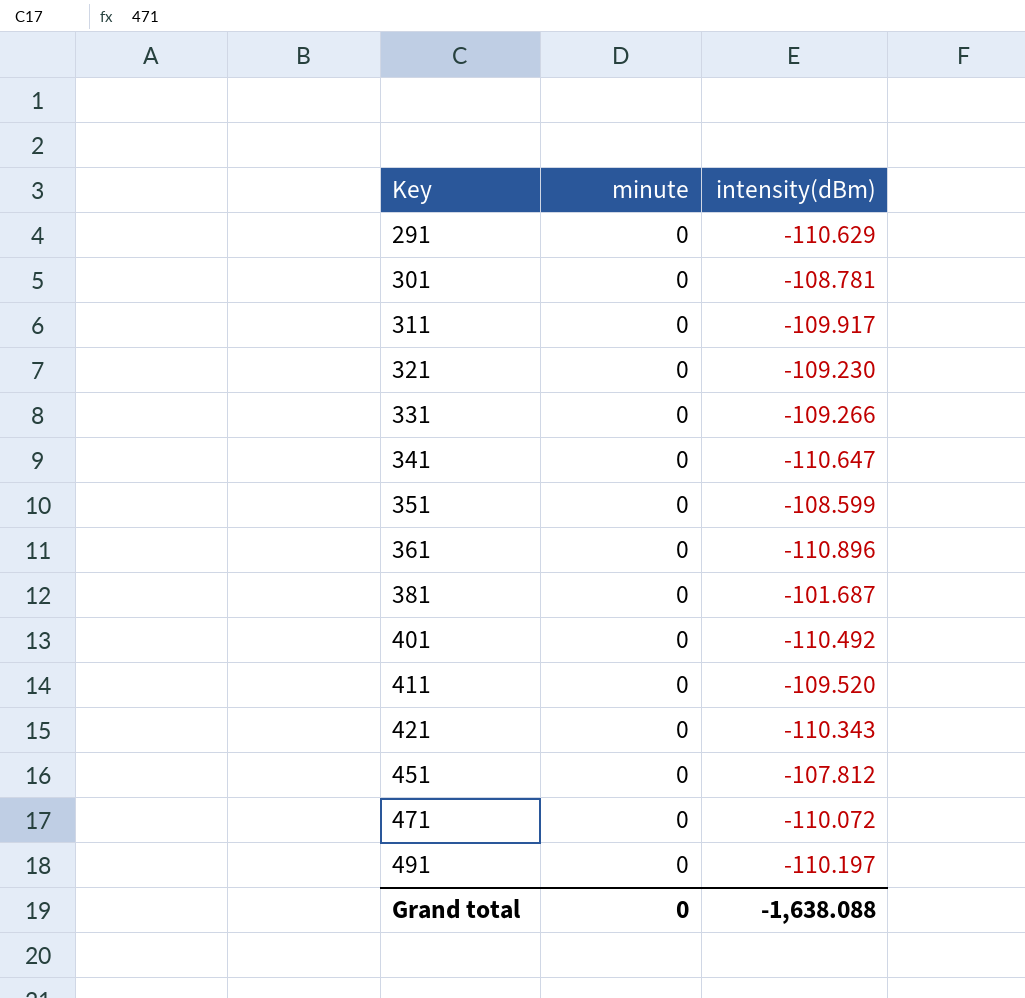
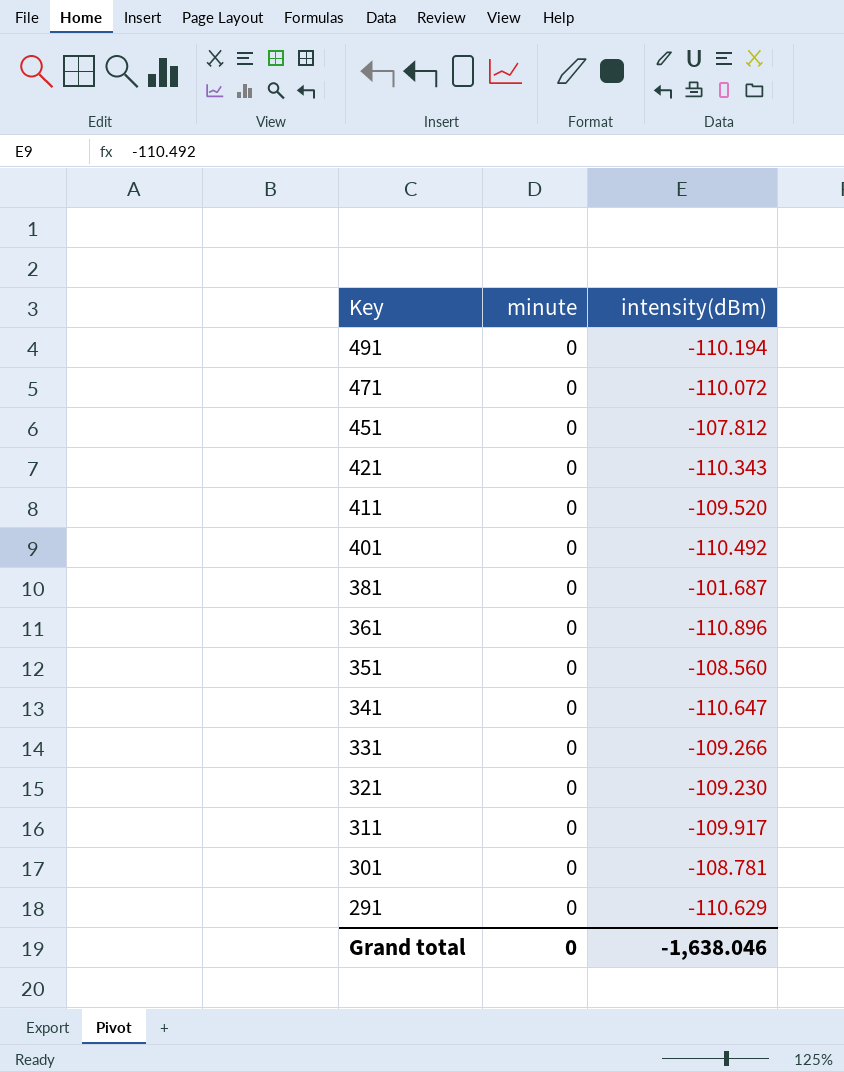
row order: Key ascending -> Key descending
491 | intensity(dBm): -110.197 -> -110.194
351 | intensity(dBm): -108.599 -> -108.560
Grand total | intensity(dBm): -1,638.088 -> -1,638.046

